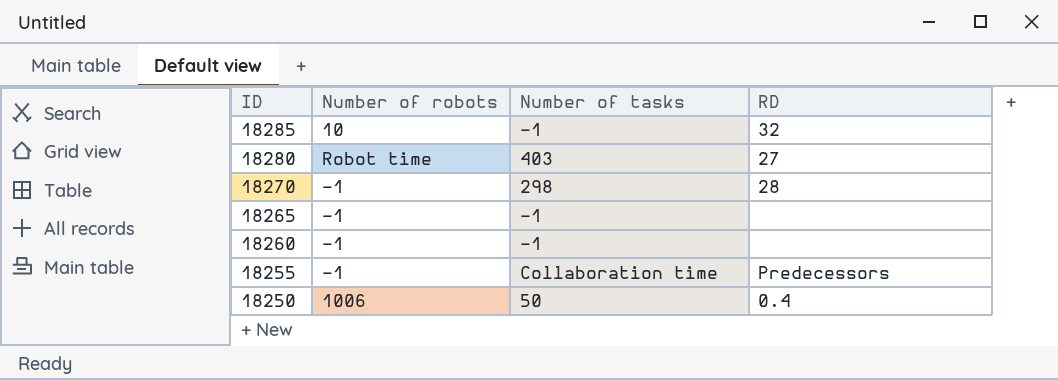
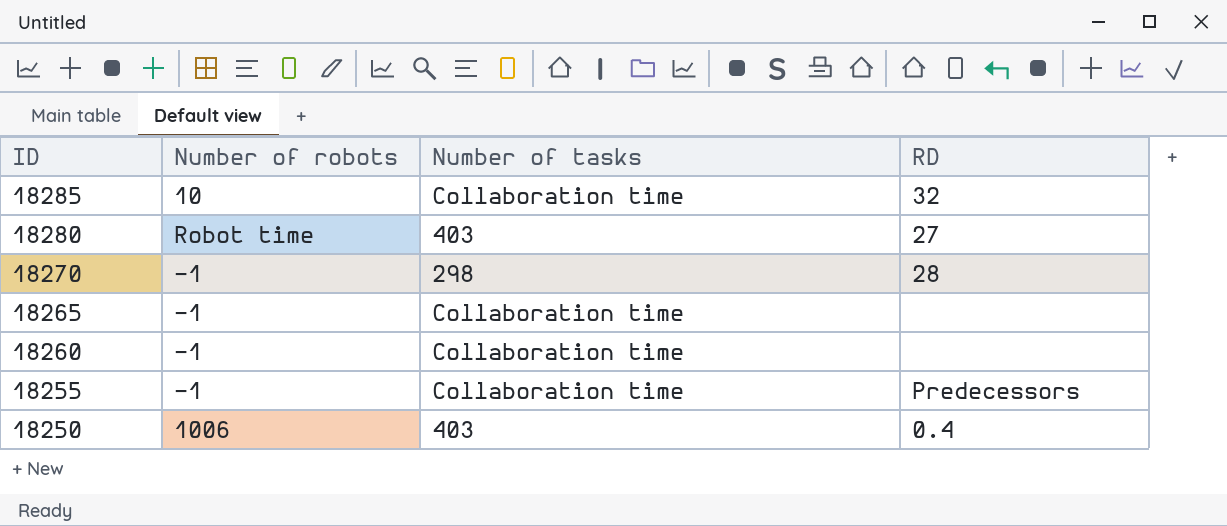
18285 | Number of tasks: -1 -> Collaboration time
18265 | Number of tasks: -1 -> Collaboration time
18260 | Number of tasks: -1 -> Collaboration time
18250 | Number of tasks: 50 -> 403

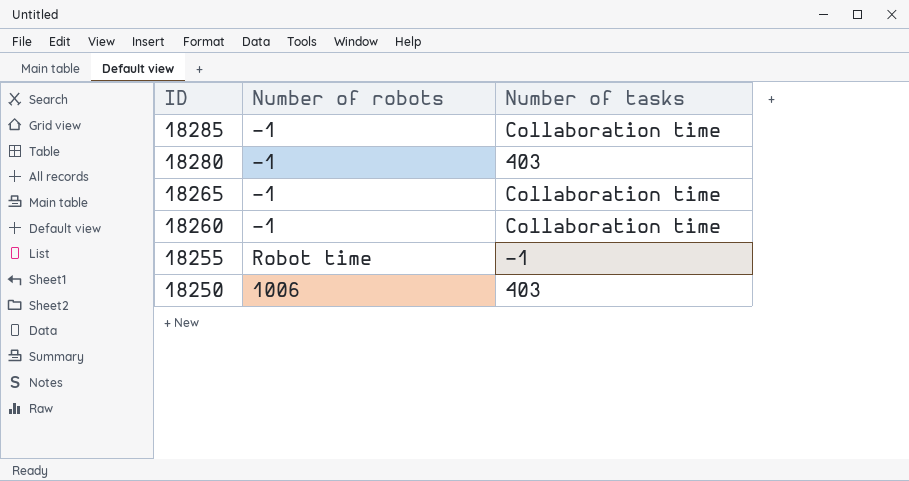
column RD | position: 4 -> none
row 18270: -1 | 298 | 28 -> none
18285 | Number of robots: 10 -> -1
18280 | Number of robots: Robot time -> -1
18255 | Number of robots: -1 -> Robot time
18255 | Number of tasks: Collaboration time -> -1

